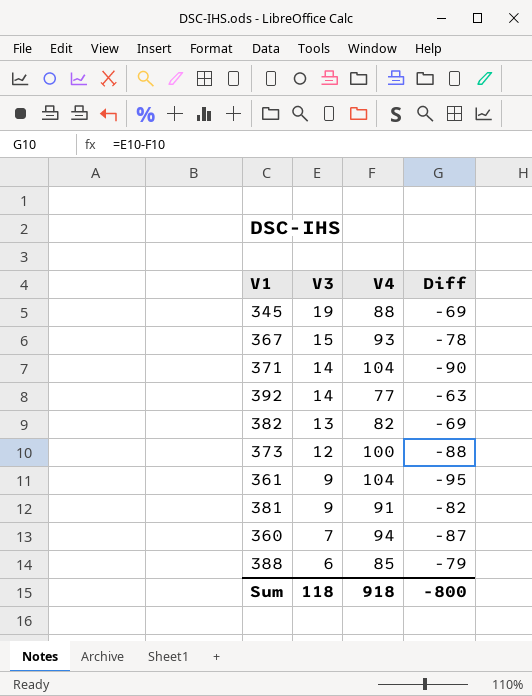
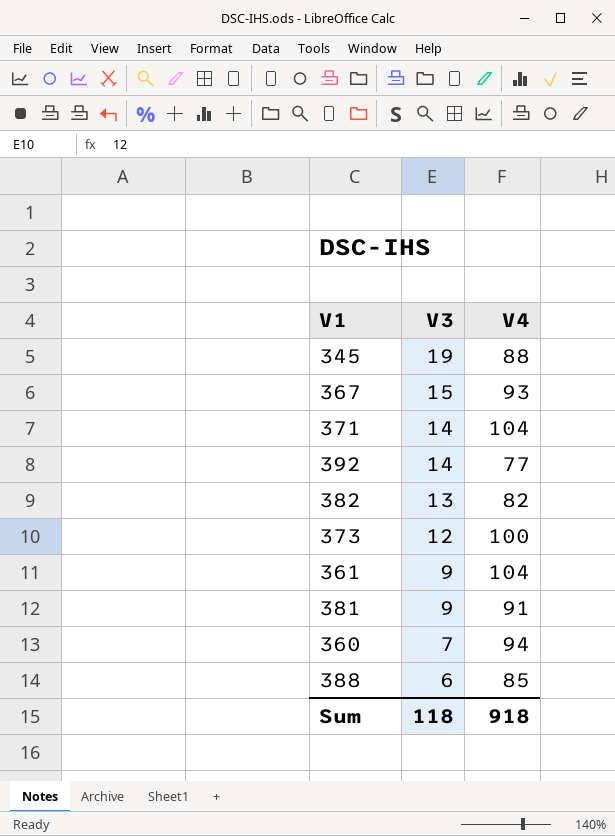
column Diff | formula: [V3] - [V4] -> none

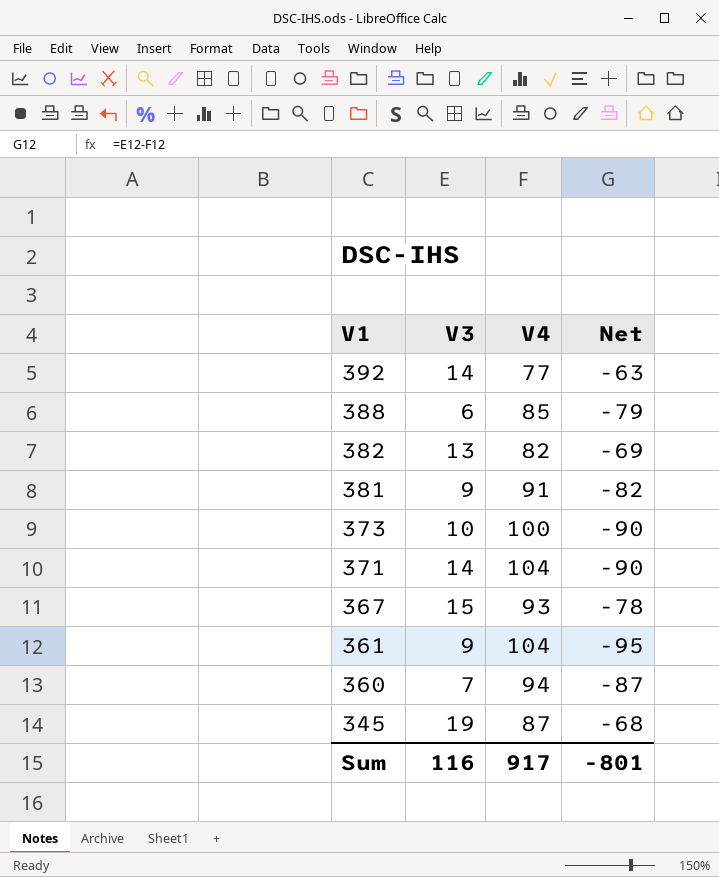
row order: V3 descending -> V1 descending
column Net | formula: none -> [V3] - [V4]
373 | V3: 12 -> 10
345 | V4: 88 -> 87
Sum | V3: 118 -> 116
Sum | V4: 918 -> 917

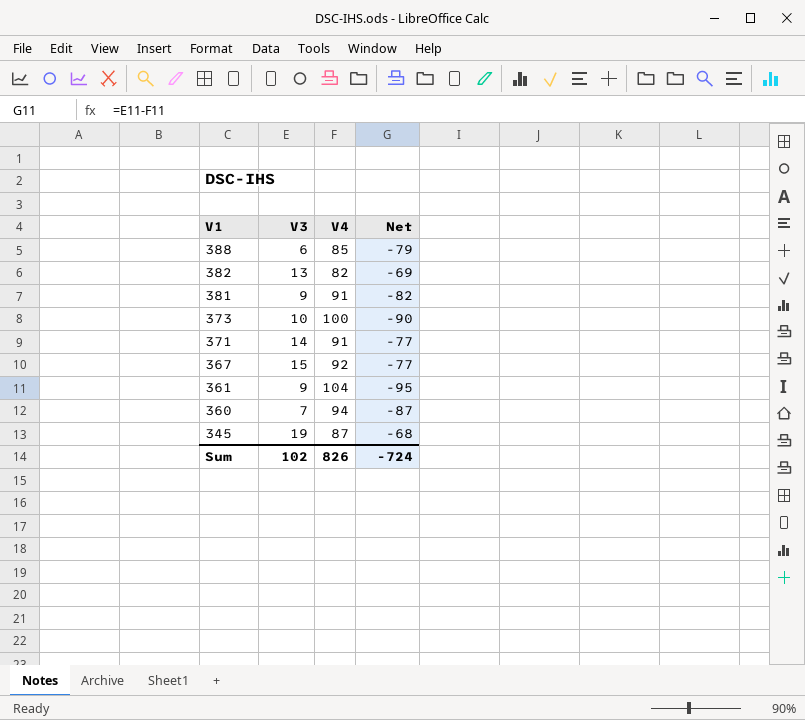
row 392: 14 | 77 | -63 -> none
371 | V4: 104 -> 91
371 | Net: -90 -> -77
367 | V4: 93 -> 92
367 | Net: -78 -> -77
Sum | V3: 116 -> 102
Sum | V4: 917 -> 826
Sum | Net: -801 -> -724

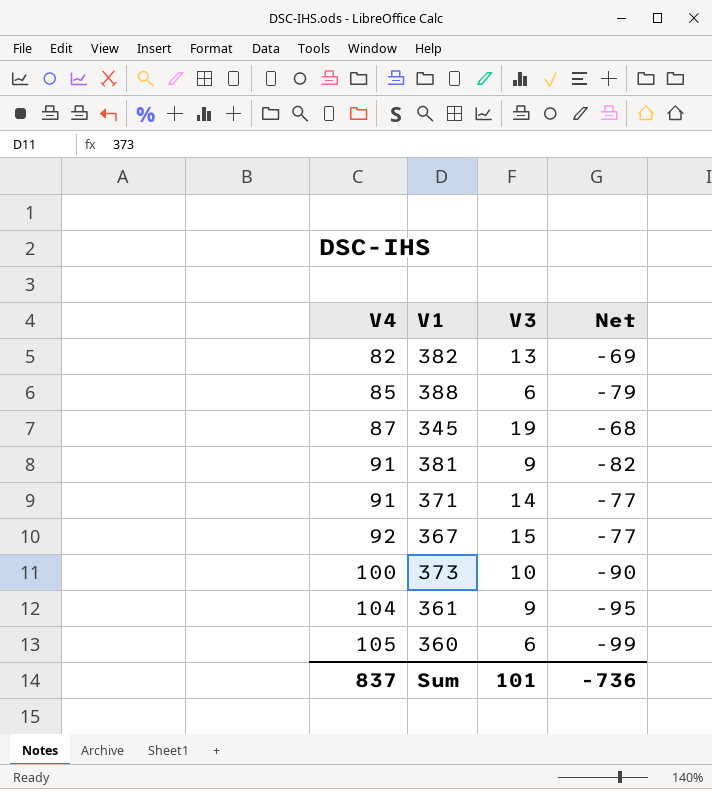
row order: V1 descending -> V4 ascending
column V4 | position: 3 -> 1
360 | V4: 94 -> 105
360 | V3: 7 -> 6
360 | Net: -87 -> -99
Sum | V4: 826 -> 837
Sum | V3: 102 -> 101
Sum | Net: -724 -> -736

